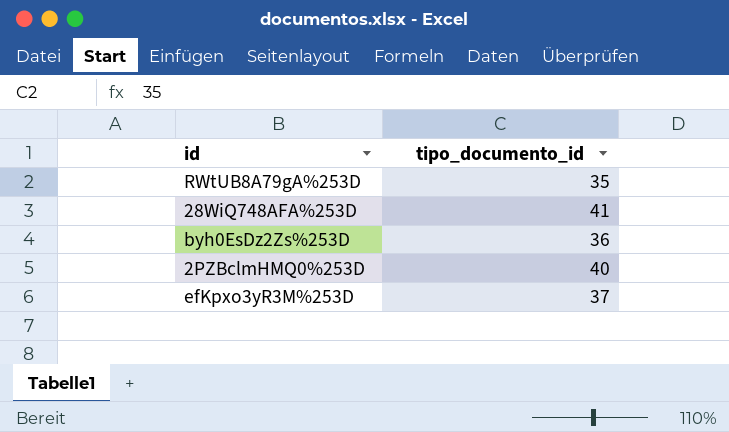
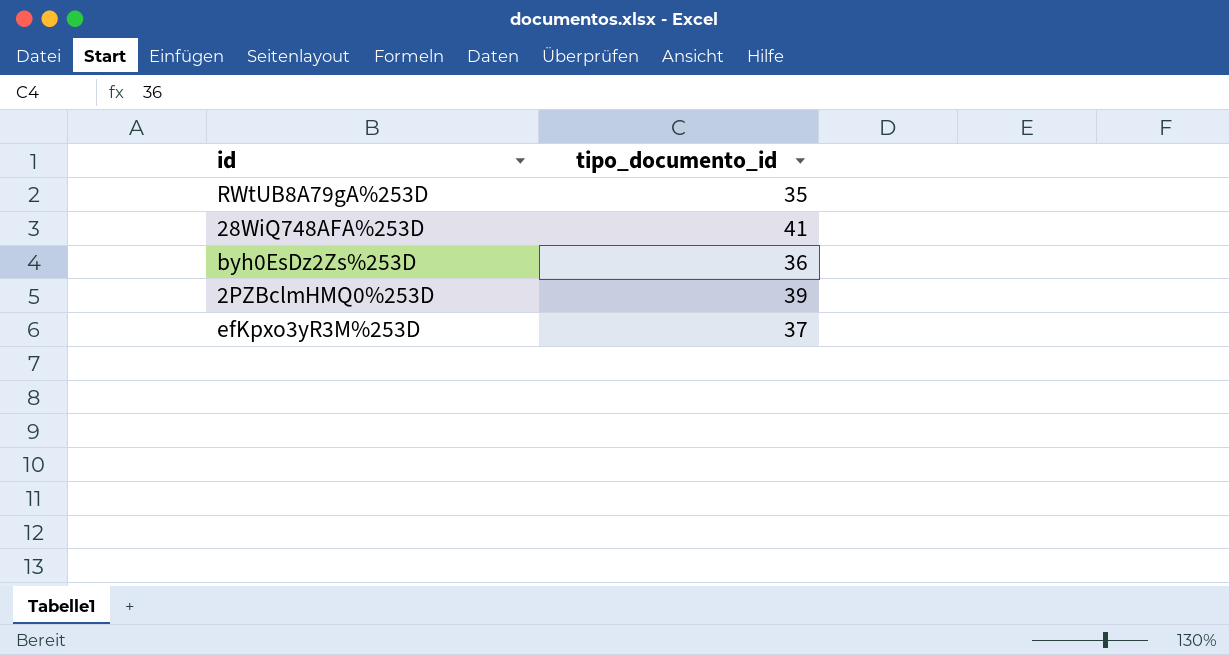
2PZBclmHMQ0%253D | tipo_documento_id: 40 -> 39

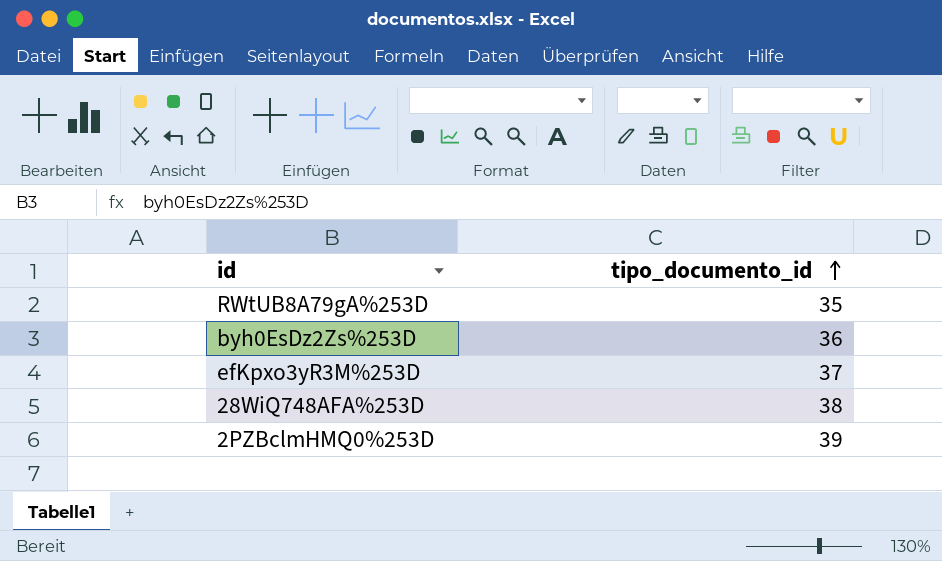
row order: none -> tipo_documento_id ascending
28WiQ748AFA%253D | tipo_documento_id: 41 -> 38

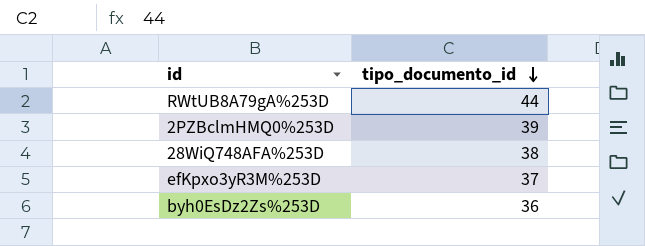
row order: tipo_documento_id ascending -> tipo_documento_id descending
RWtUB8A79gA%253D | tipo_documento_id: 35 -> 44

